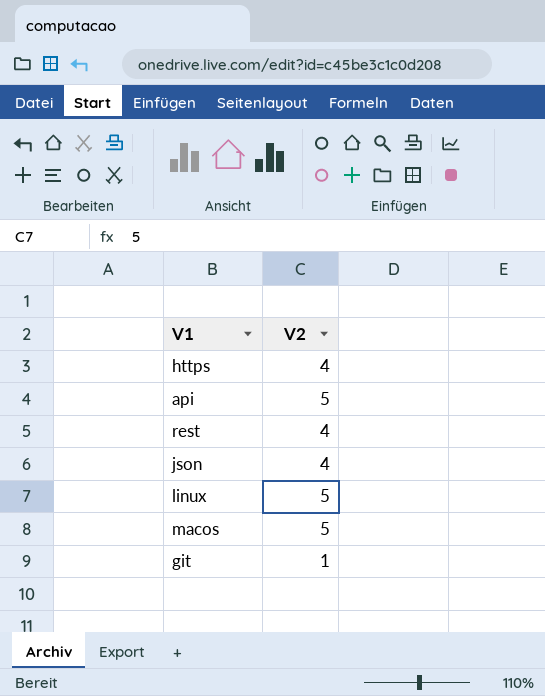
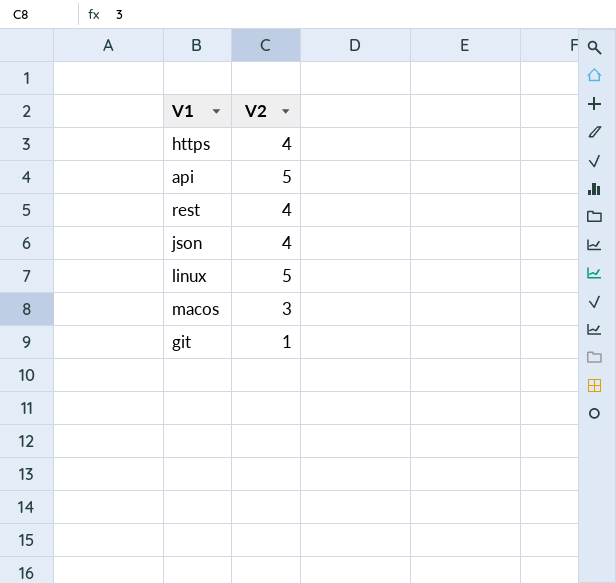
macos | V2: 5 -> 3

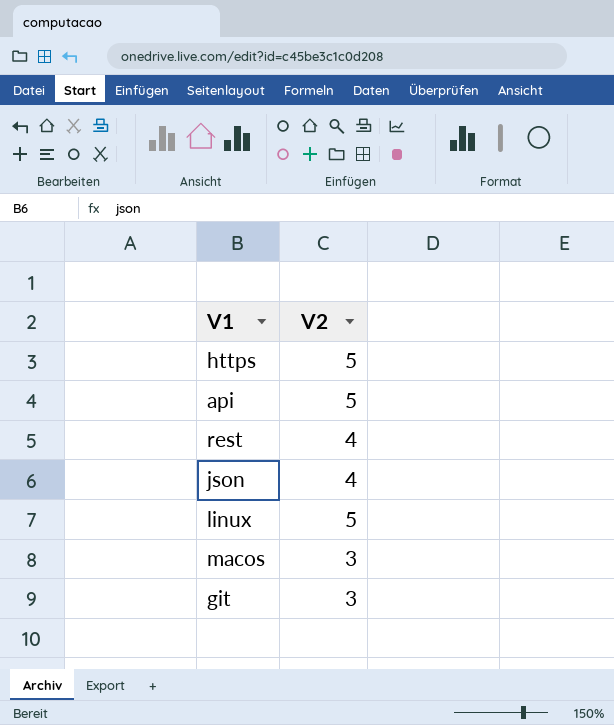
https | V2: 4 -> 5
git | V2: 1 -> 3

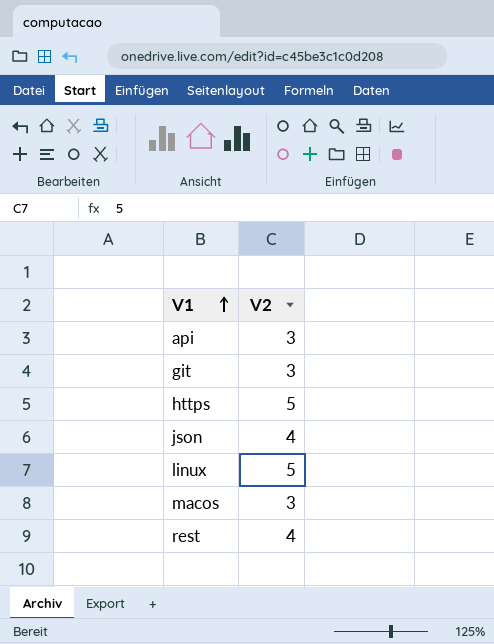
row order: none -> V1 ascending
api | V2: 5 -> 3

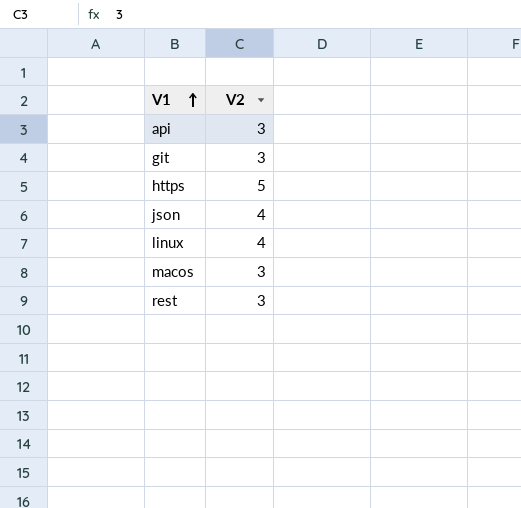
linux | V2: 5 -> 4
rest | V2: 4 -> 3

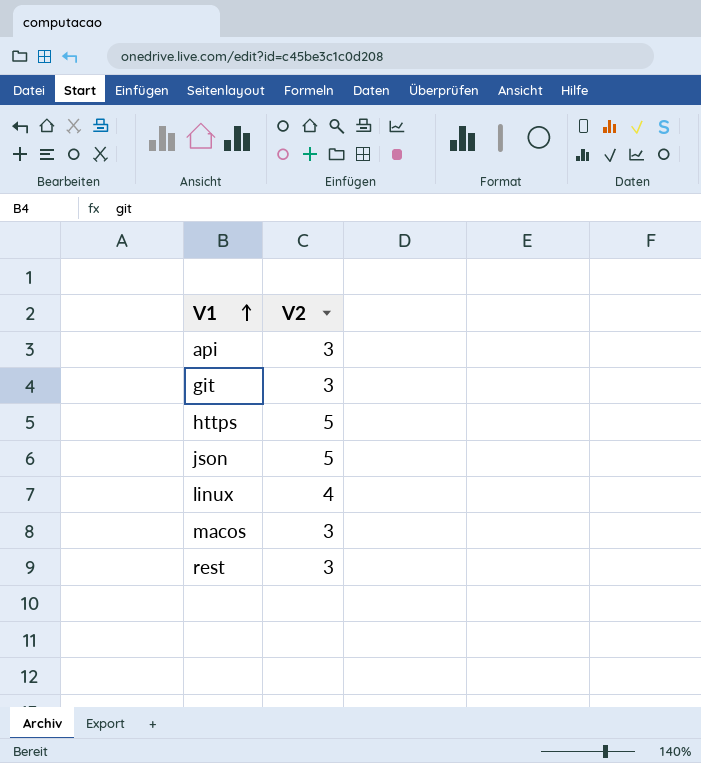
json | V2: 4 -> 5

